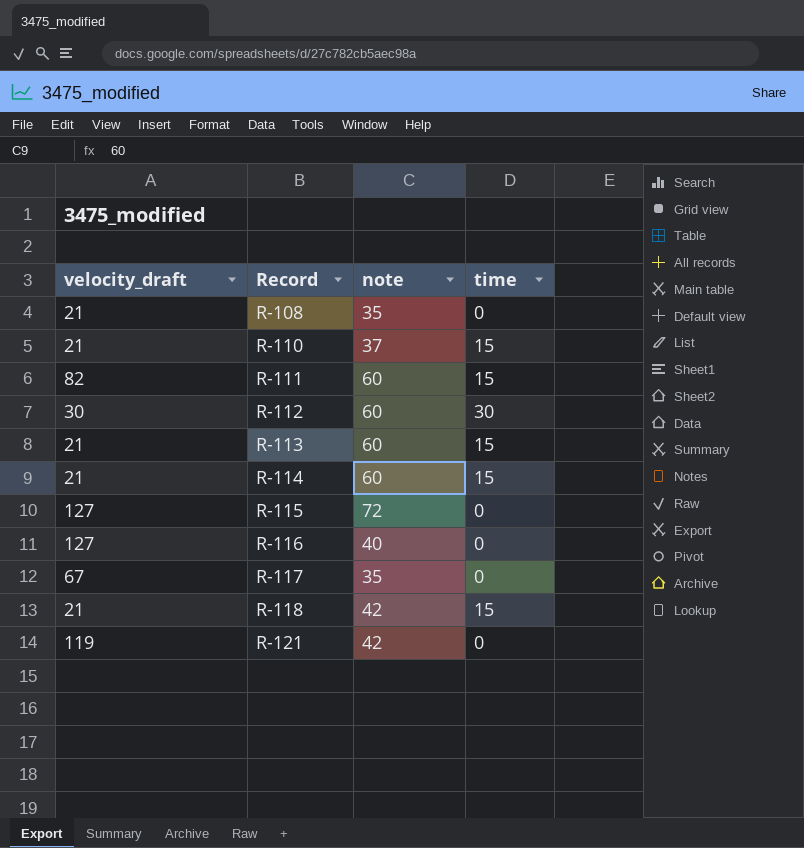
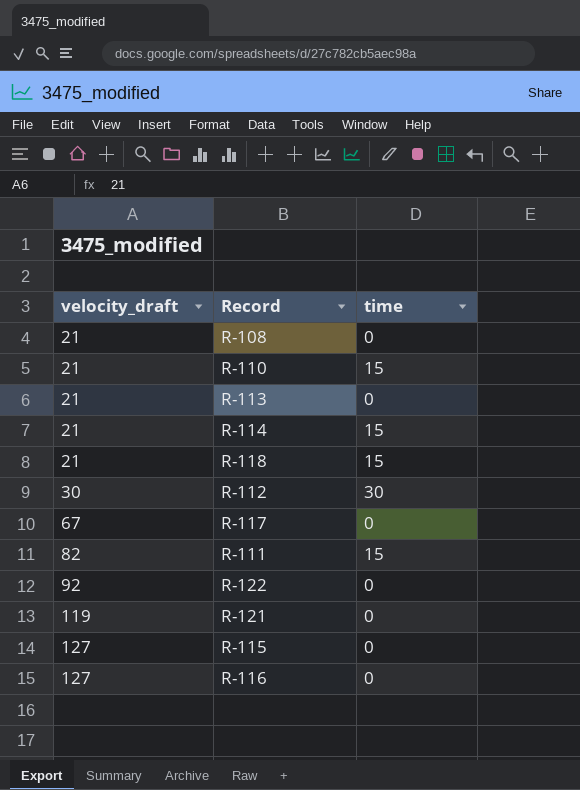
row order: Record ascending -> velocity_draft ascending
column note | position: 3 -> none
R-113 | time: 15 -> 0
row R-122: none -> 92 | 0

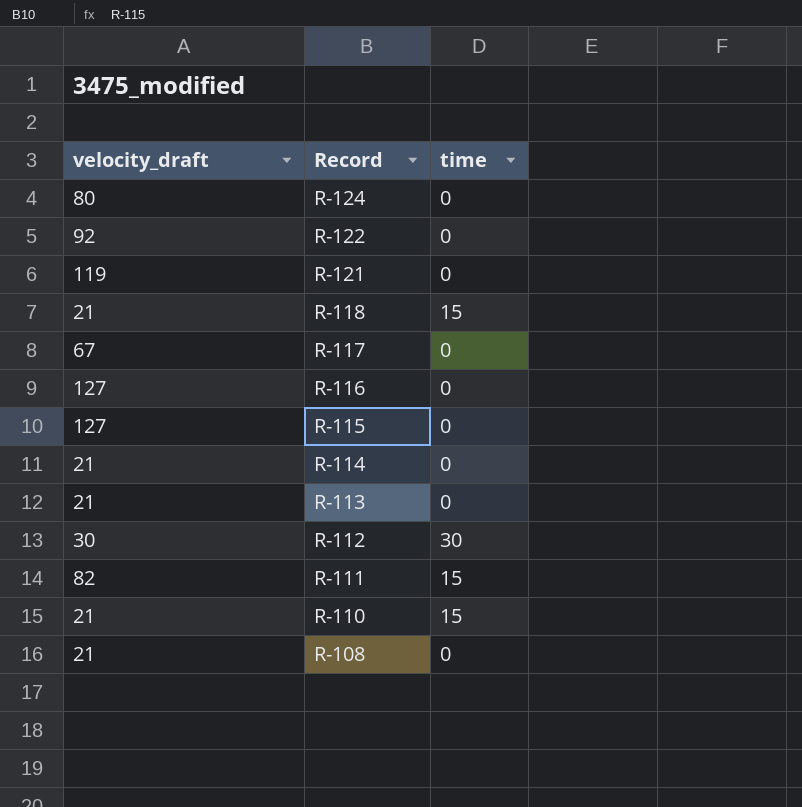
row order: velocity_draft ascending -> Record descending
row R-124: none -> 80 | 0
R-114 | time: 15 -> 0

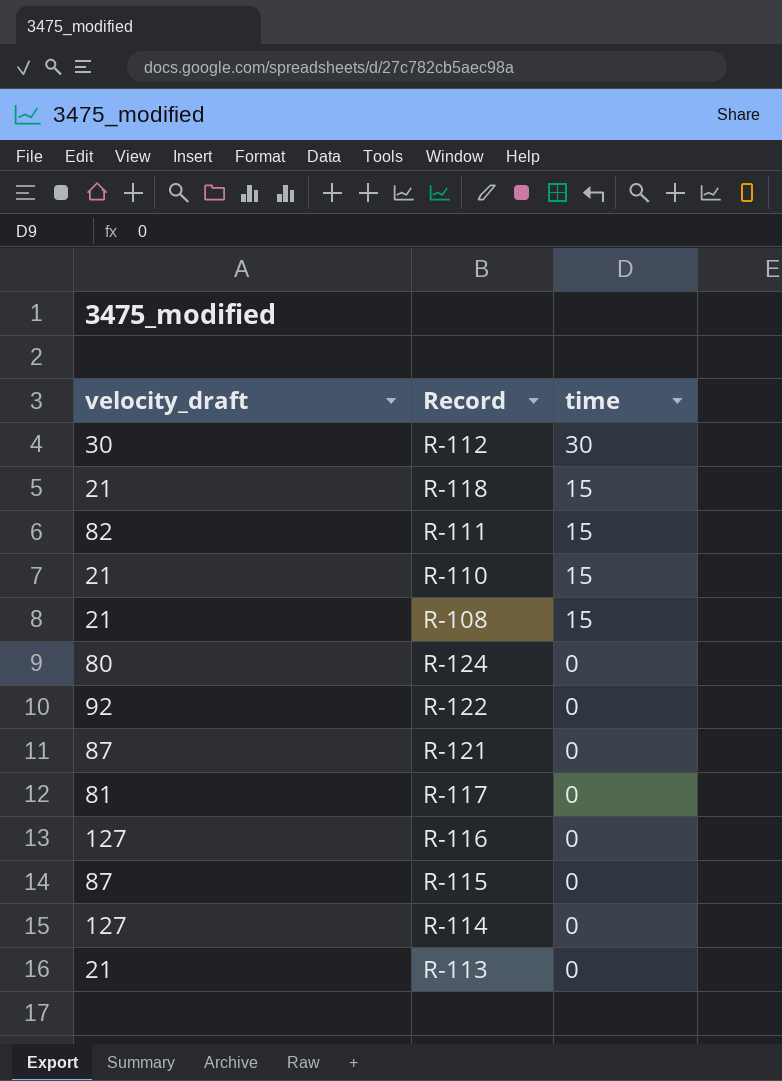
row order: Record descending -> time descending
R-108 | time: 0 -> 15
R-121 | velocity_draft: 119 -> 87
R-117 | velocity_draft: 67 -> 81
R-115 | velocity_draft: 127 -> 87
R-114 | velocity_draft: 21 -> 127

